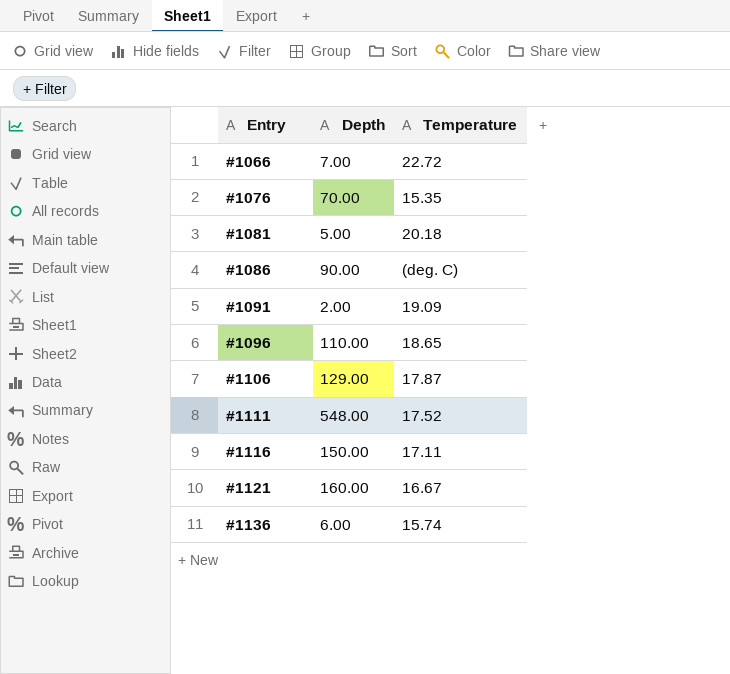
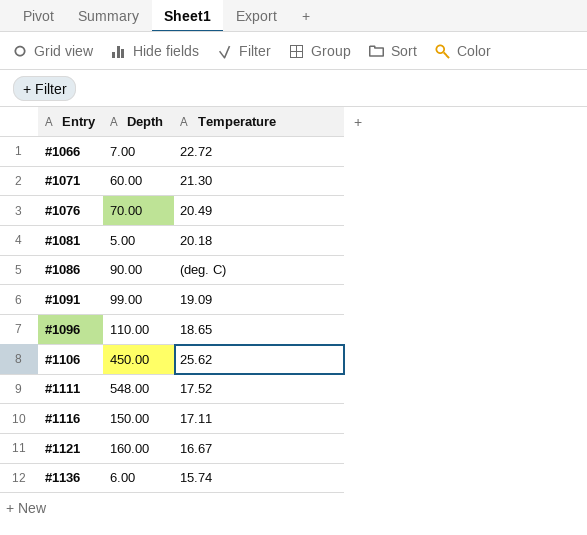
row #1071: none -> 60.00 | 21.30
#1076 | Temperature: 15.35 -> 20.49
#1091 | Depth: 2.00 -> 99.00
#1106 | Depth: 129.00 -> 450.00
#1106 | Temperature: 17.87 -> 25.62

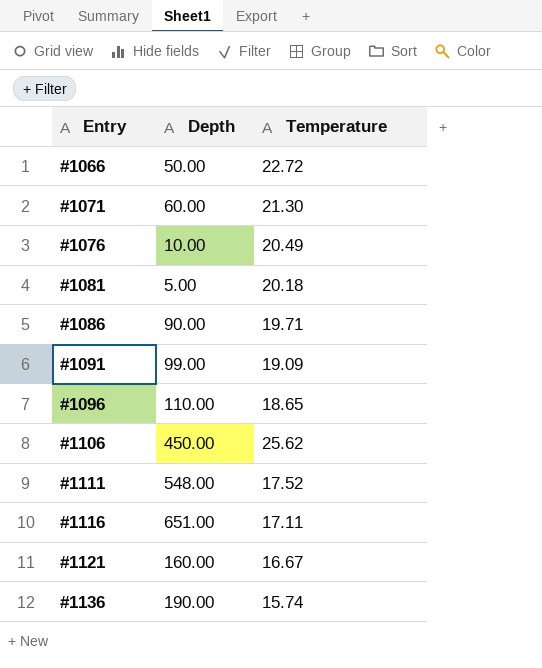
#1066 | Depth: 7.00 -> 50.00
#1076 | Depth: 70.00 -> 10.00
#1086 | Temperature: (deg. C) -> 19.71
#1116 | Depth: 150.00 -> 651.00
#1136 | Depth: 6.00 -> 190.00

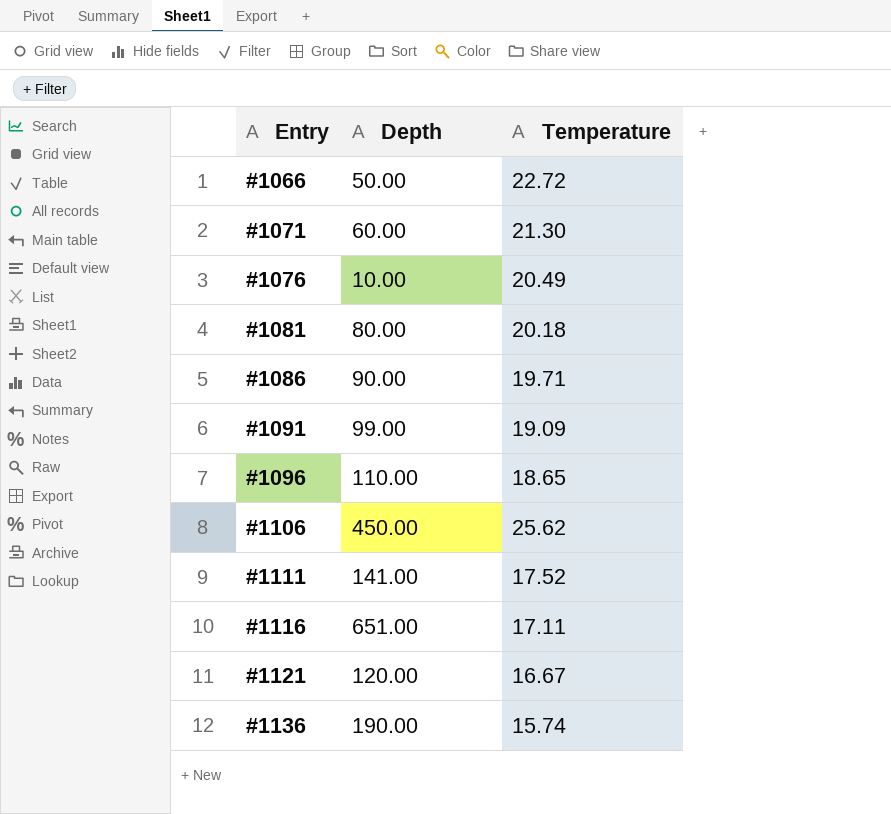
#1081 | Depth: 5.00 -> 80.00
#1111 | Depth: 548.00 -> 141.00
#1121 | Depth: 160.00 -> 120.00

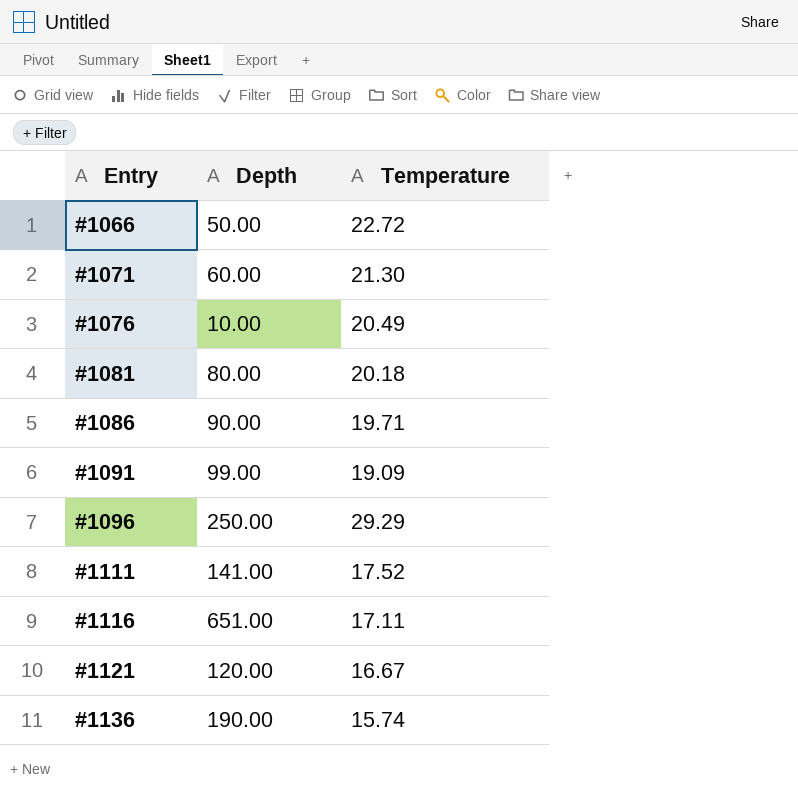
row #1106: 450.00 | 25.62 -> none
#1096 | Depth: 110.00 -> 250.00
#1096 | Temperature: 18.65 -> 29.29

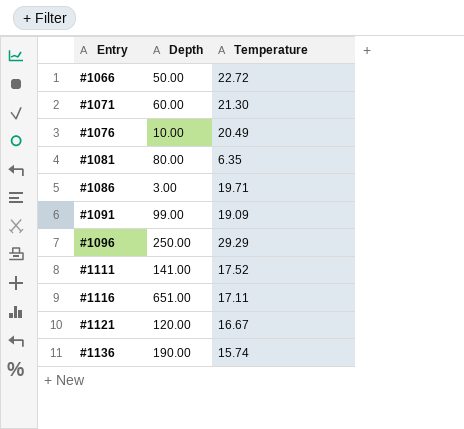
#1081 | Temperature: 20.18 -> 6.35
#1086 | Depth: 90.00 -> 3.00

